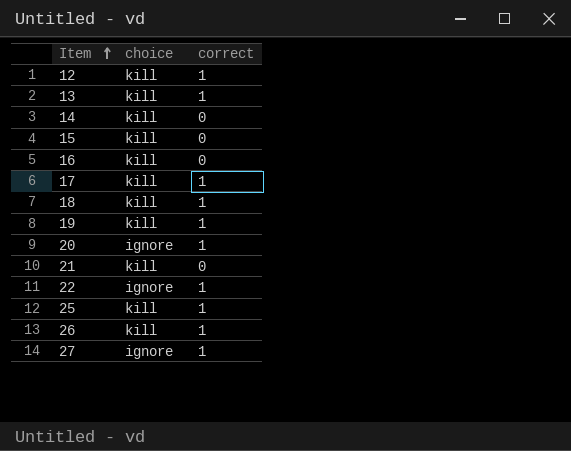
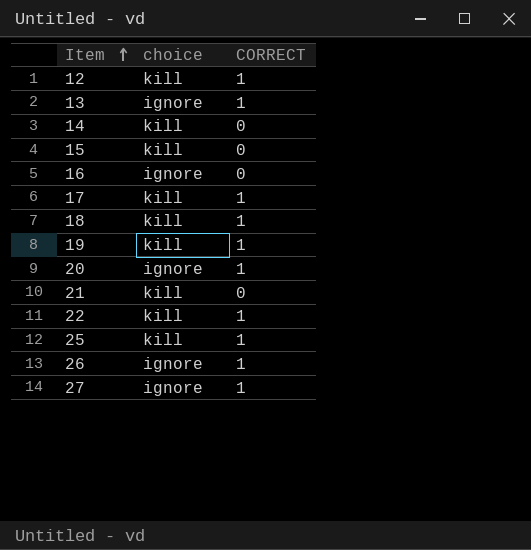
column name: correct -> CORRECT
13 | choice: kill -> ignore
16 | choice: kill -> ignore
22 | choice: ignore -> kill
26 | choice: kill -> ignore

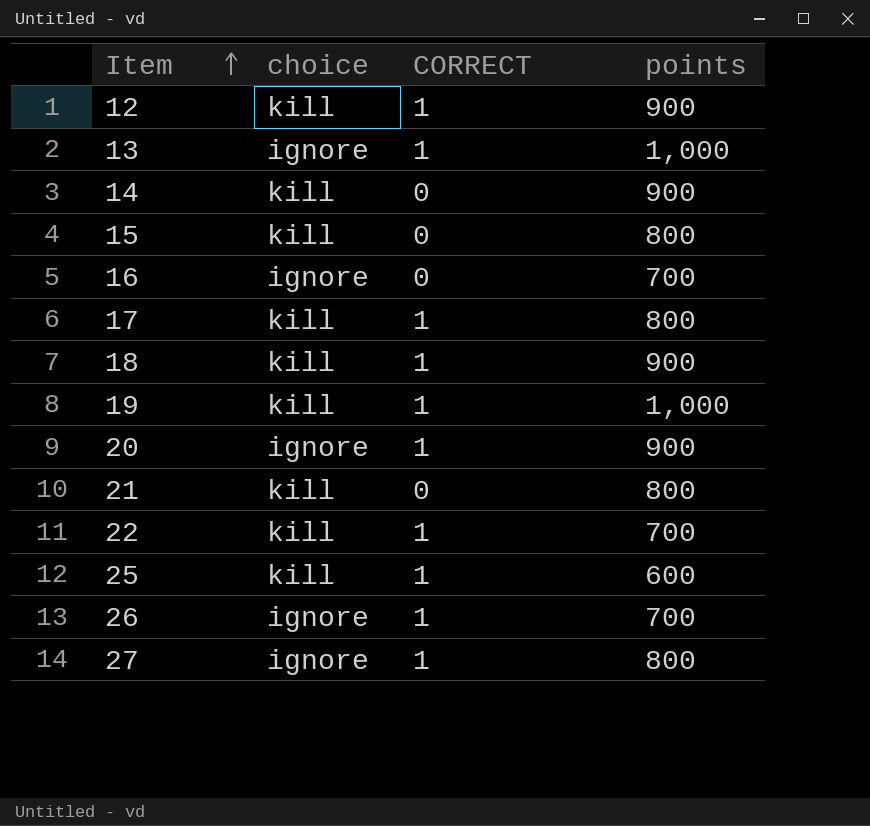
column points | position: none -> 4

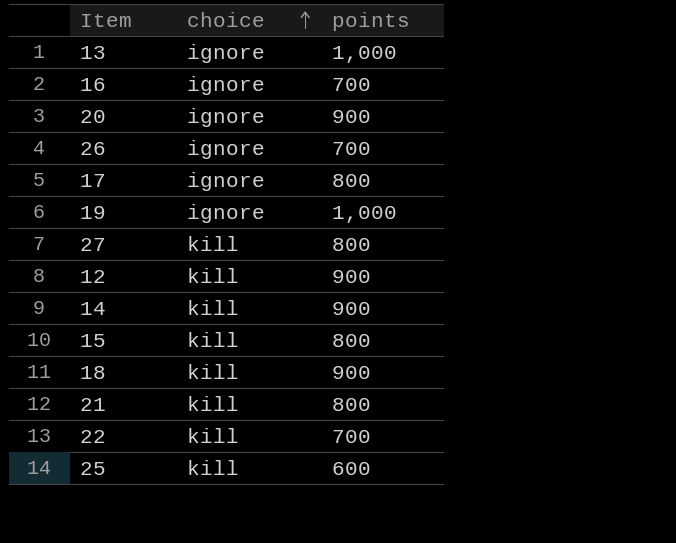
row order: Item ascending -> choice ascending
column CORRECT | position: 3 -> none
17 | choice: kill -> ignore
19 | choice: kill -> ignore
27 | choice: ignore -> kill

